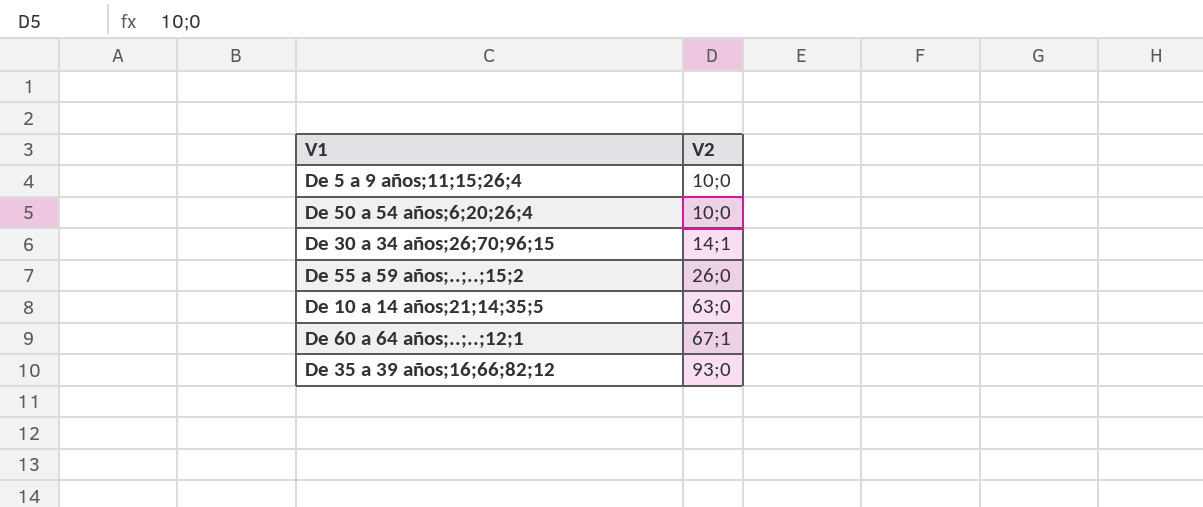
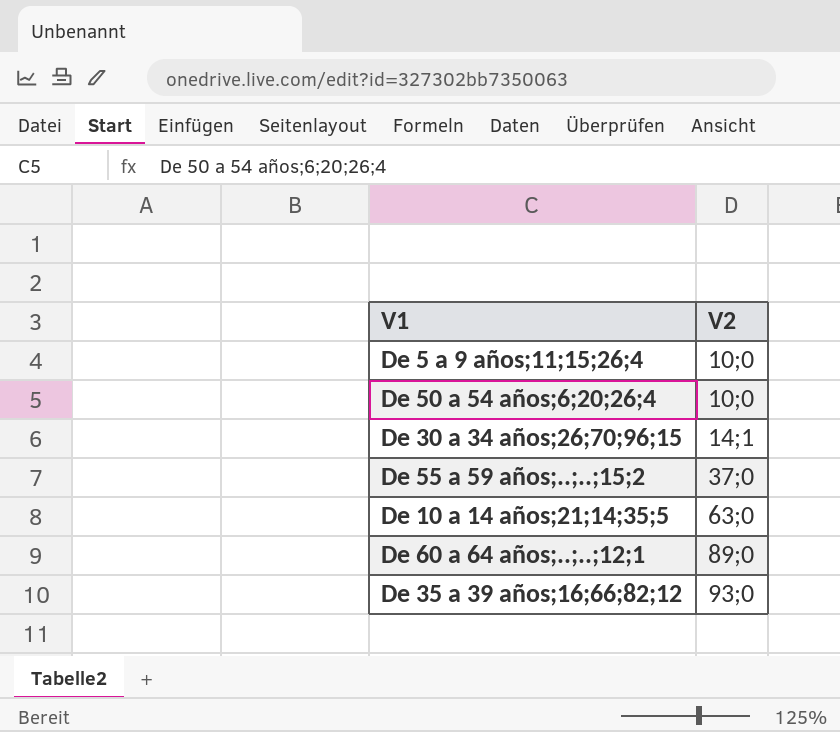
De 55 a 59 años;..;..;15;2 | V2: 26;0 -> 37;0
De 60 a 64 años;..;..;12;1 | V2: 67;1 -> 89;0

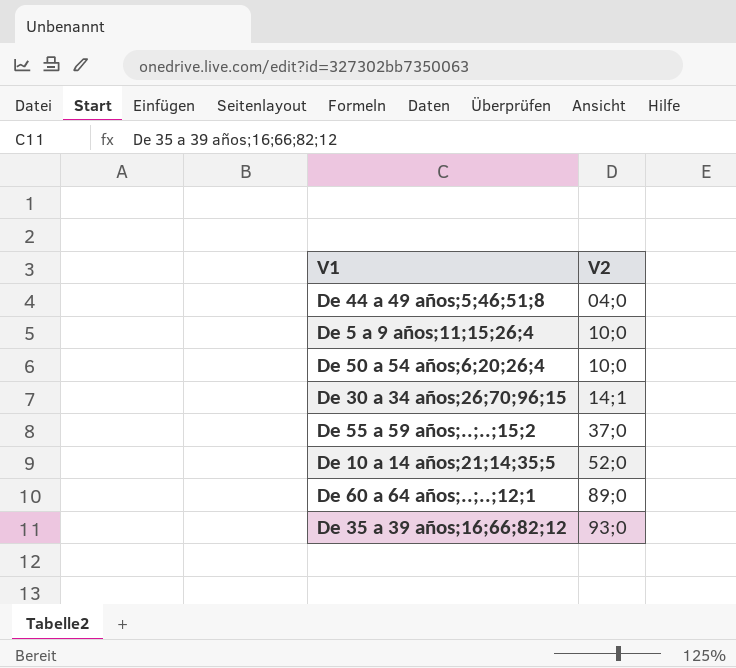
row De 44 a 49 años;5;46;51;8: none -> 04;0
De 10 a 14 años;21;14;35;5 | V2: 63;0 -> 52;0

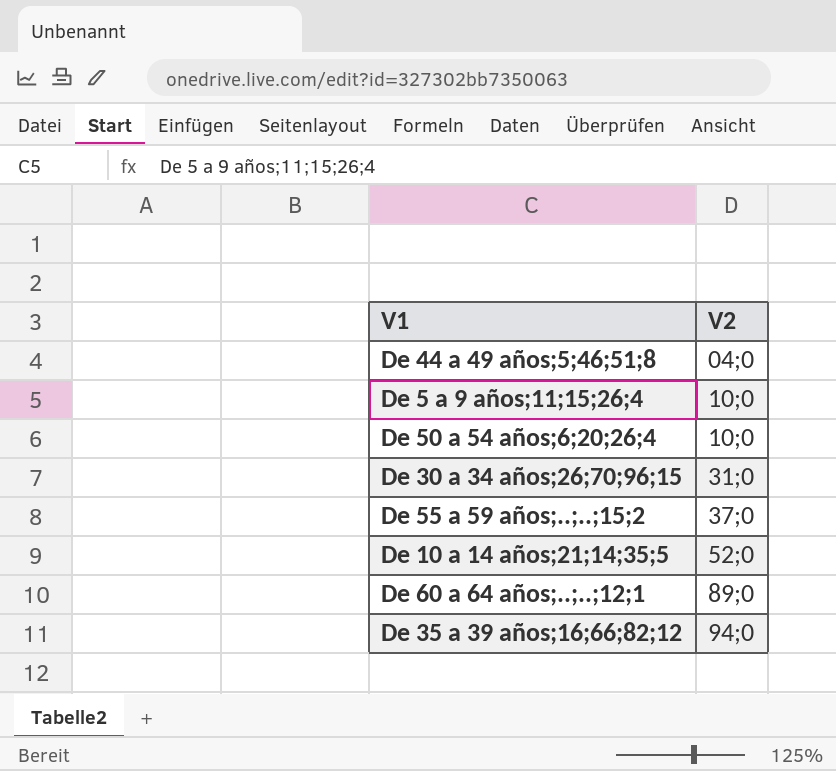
De 30 a 34 años;26;70;96;15 | V2: 14;1 -> 31;0
De 35 a 39 años;16;66;82;12 | V2: 93;0 -> 94;0

